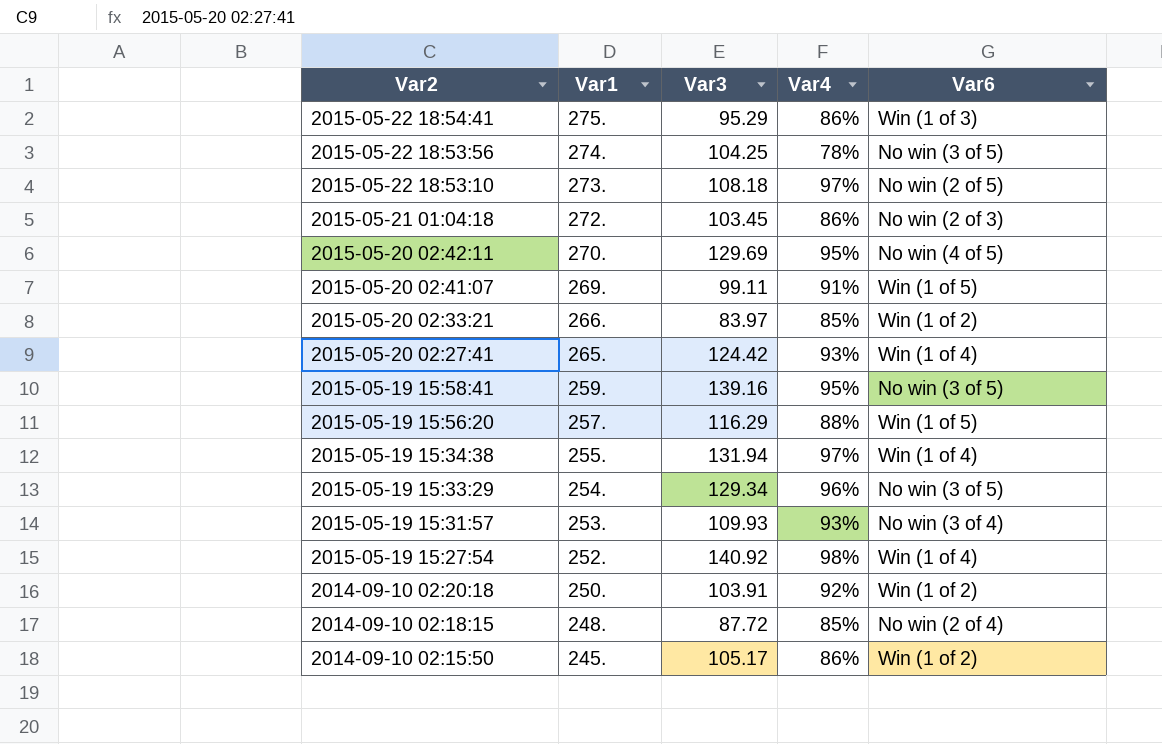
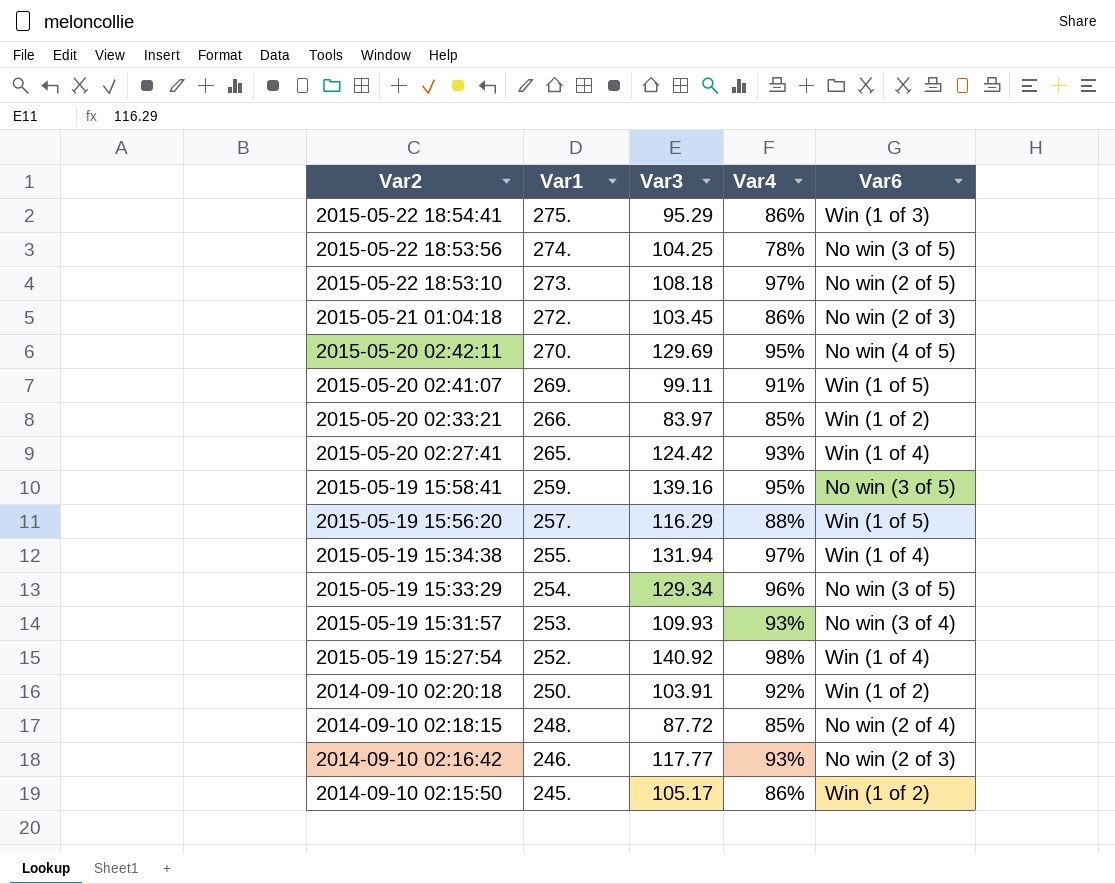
row 2014-09-10 02:16:42: none -> 246. | 117.77 | 93% | No win (2 of 3)

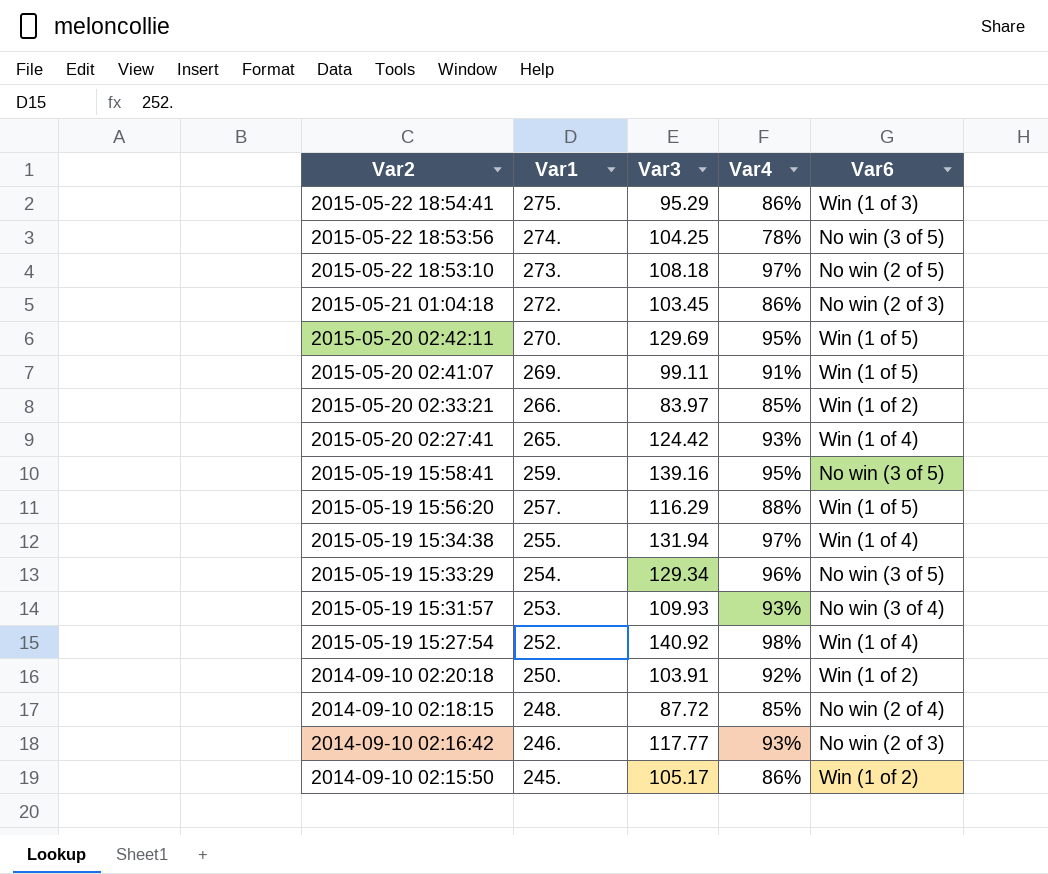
2015-05-20 02:42:11 | Var6: No win (4 of 5) -> Win (1 of 5)

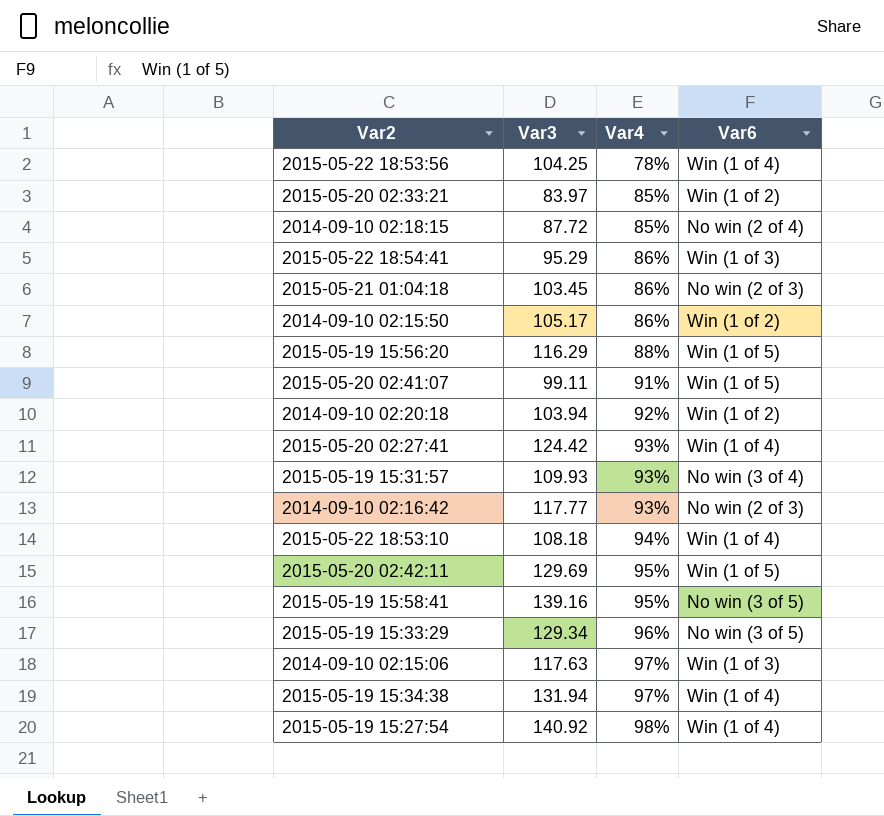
row order: Var2 descending -> Var4 ascending
column Var1 | position: 2 -> none
2015-05-22 18:53:56 | Var6: No win (3 of 5) -> Win (1 of 4)
2014-09-10 02:20:18 | Var3: 103.91 -> 103.94
2015-05-22 18:53:10 | Var4: 97% -> 94%
2015-05-22 18:53:10 | Var6: No win (2 of 5) -> Win (1 of 4)
row 2014-09-10 02:15:06: none -> 117.63 | 97% | Win (1 of 3)

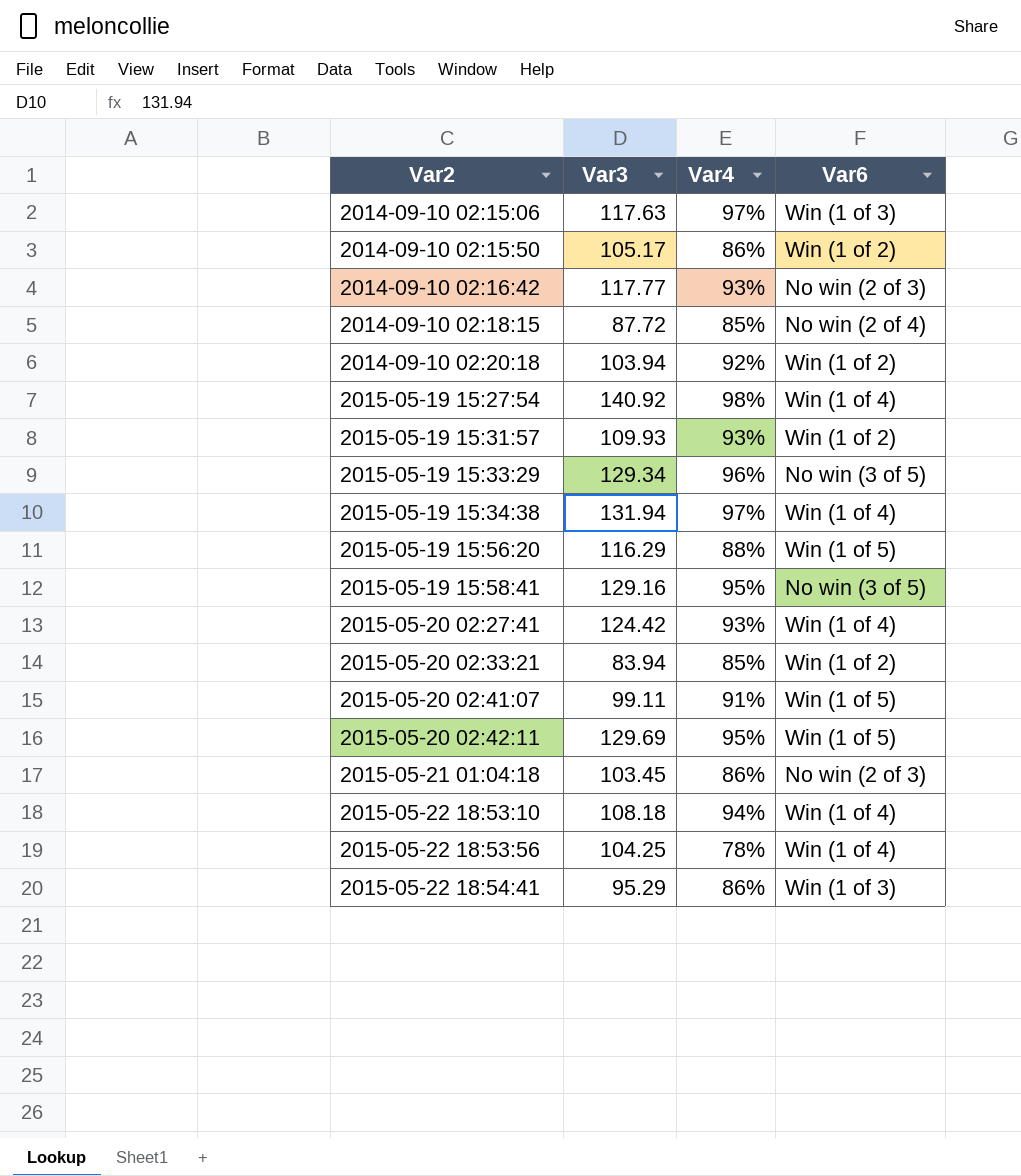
row order: Var4 ascending -> Var2 ascending
2015-05-19 15:31:57 | Var6: No win (3 of 4) -> Win (1 of 2)
2015-05-19 15:58:41 | Var3: 139.16 -> 129.16
2015-05-20 02:33:21 | Var3: 83.97 -> 83.94

